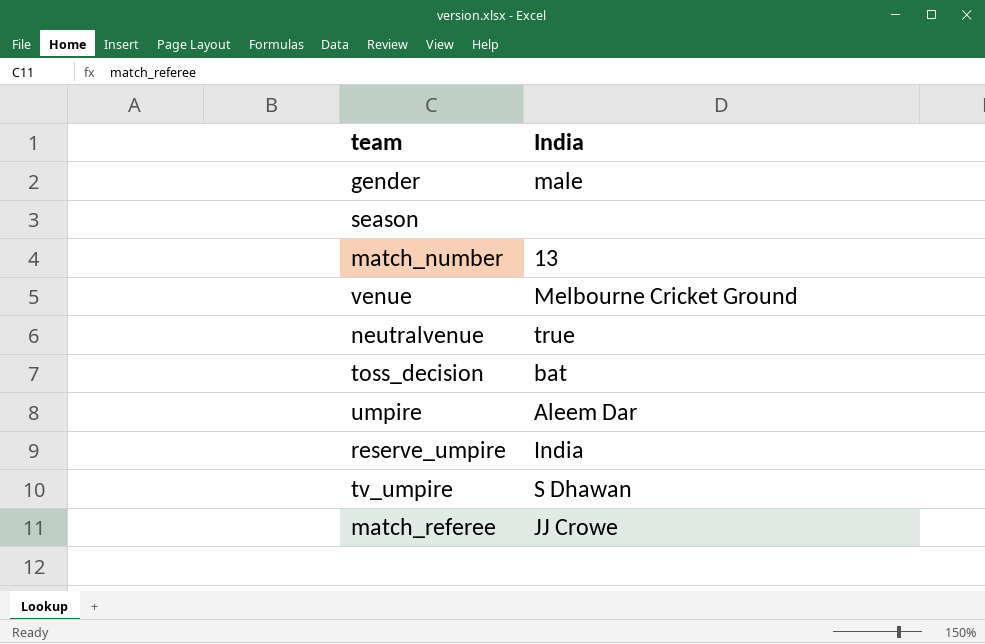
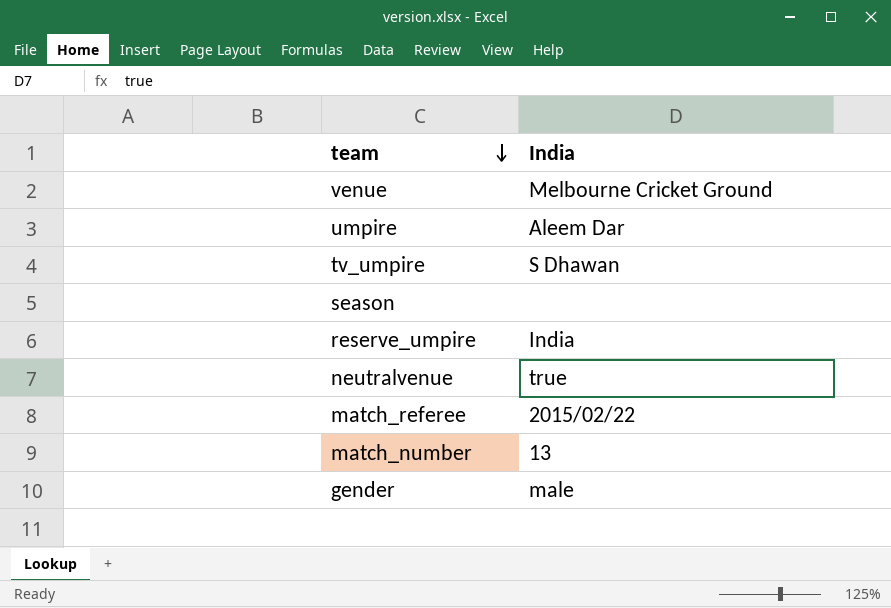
row order: none -> team descending
row toss_decision: bat -> none
match_referee | India: JJ Crowe -> 2015/02/22

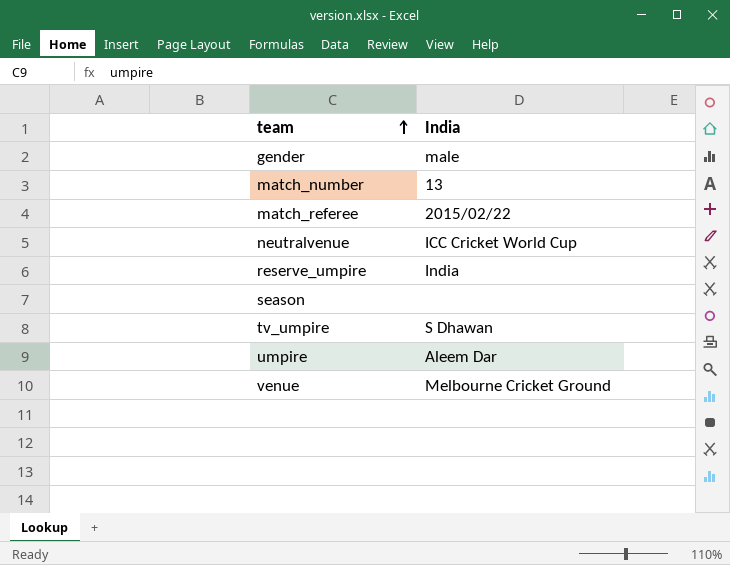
row order: team descending -> team ascending
neutralvenue | India: true -> ICC Cricket World Cup

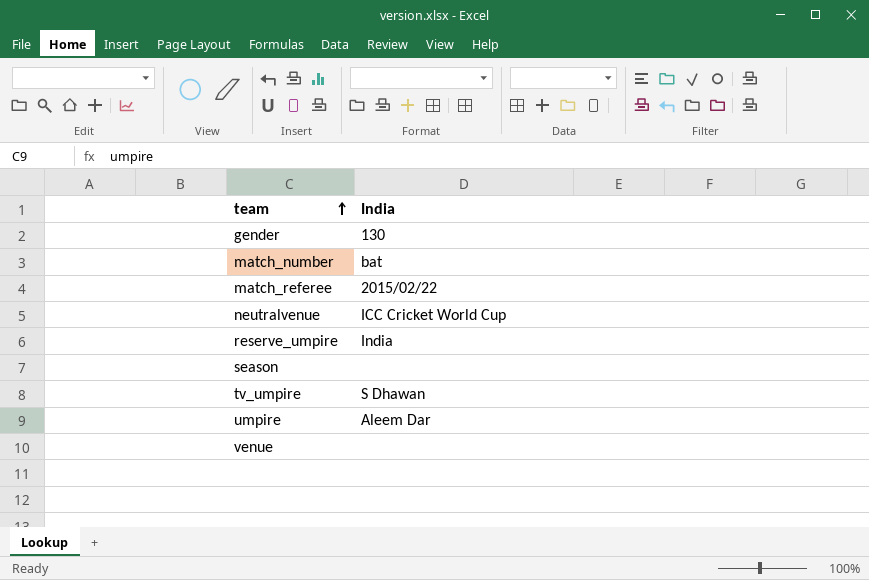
gender | India: male -> 130
match_number | India: 13 -> bat
venue | India: Melbourne Cricket Ground -> none

